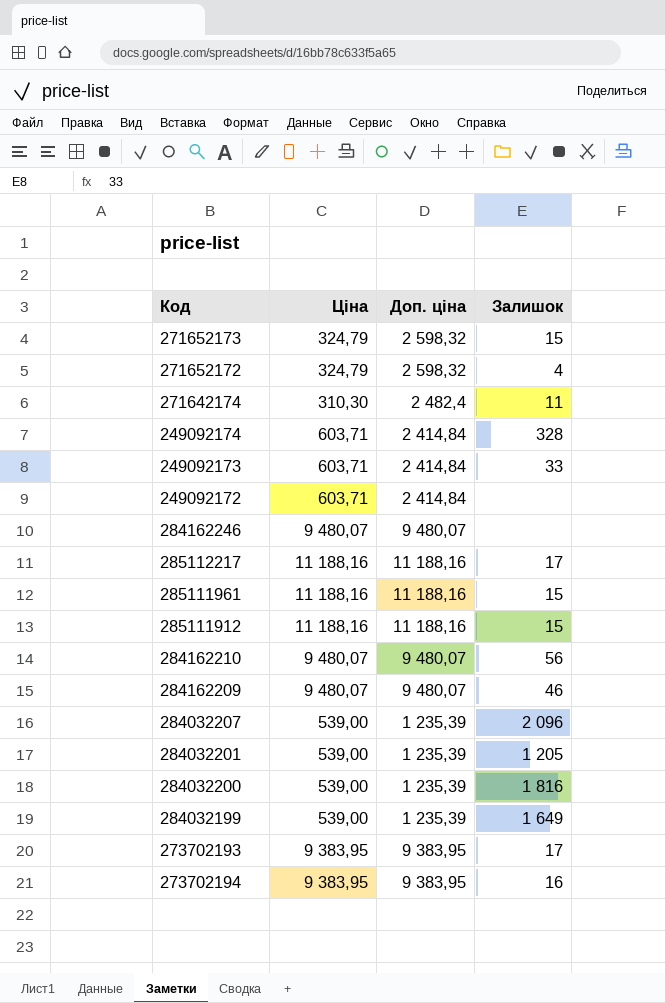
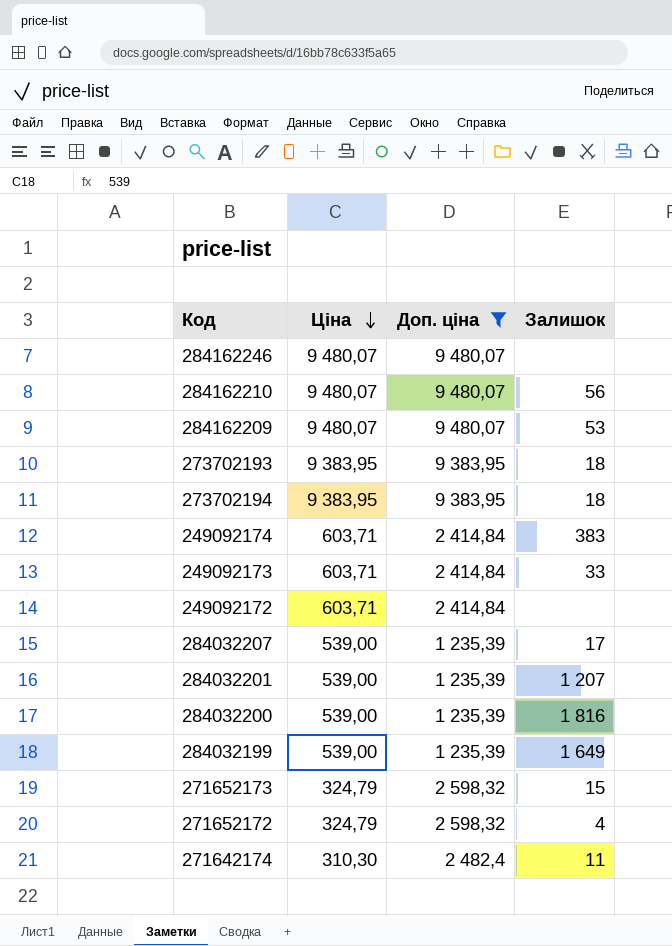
filter: none -> Доп. ціна != 11 188,16
row order: none -> Ціна descending
284162209 | Залишок: 46 -> 53
273702193 | Залишок: 17 -> 18
273702194 | Залишок: 16 -> 18
249092174 | Залишок: 328 -> 383
284032207 | Залишок: 2 096 -> 17
284032201 | Залишок: 1 205 -> 1 207

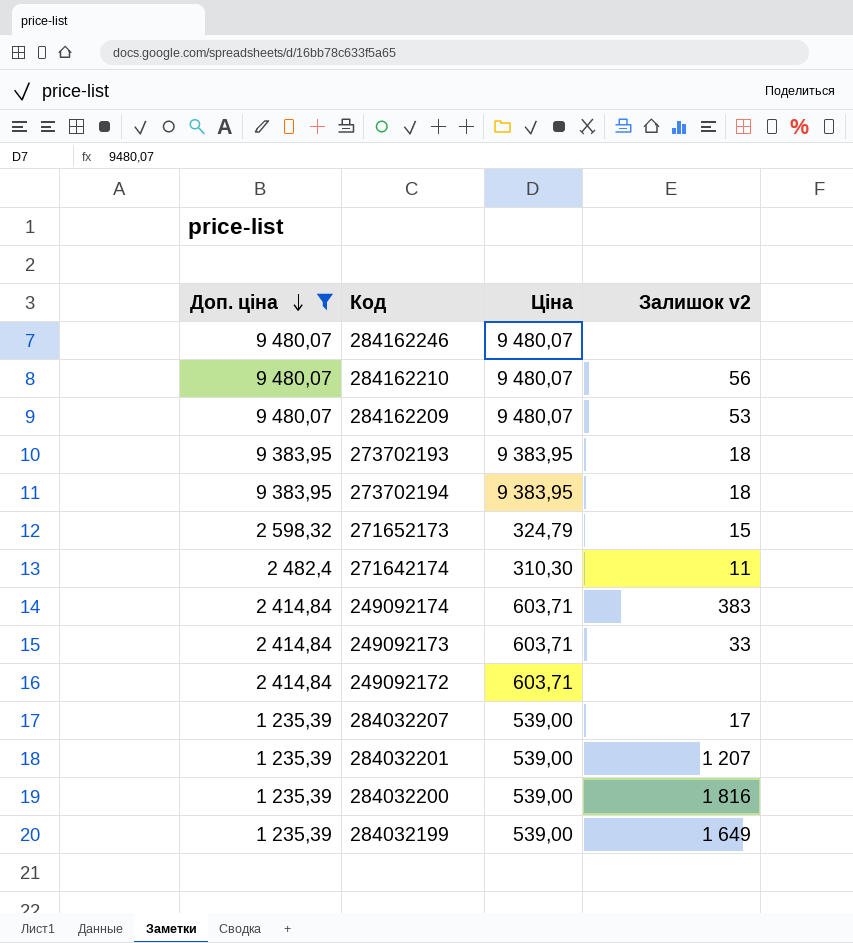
row order: Ціна descending -> Доп. ціна descending
column Доп. ціна | position: 3 -> 1
column name: Залишок -> Залишок v2
row 271652172: 324,79 | 2 598,32 | 4 -> none

